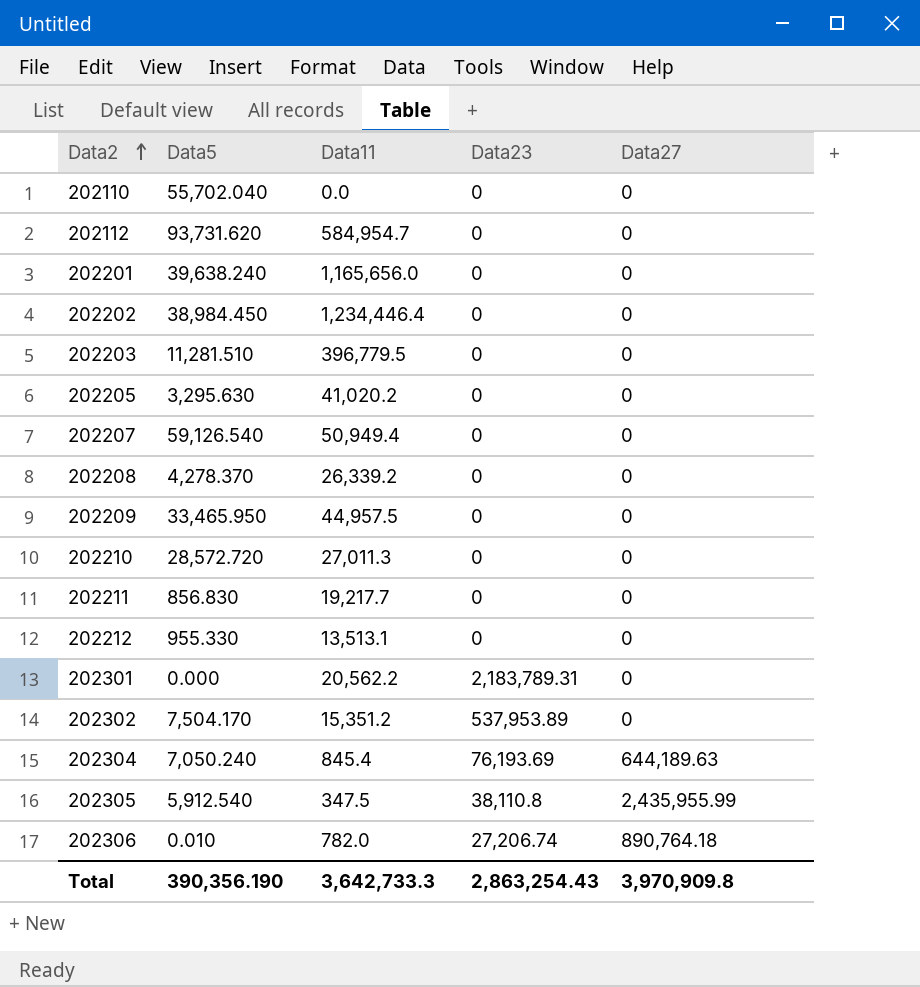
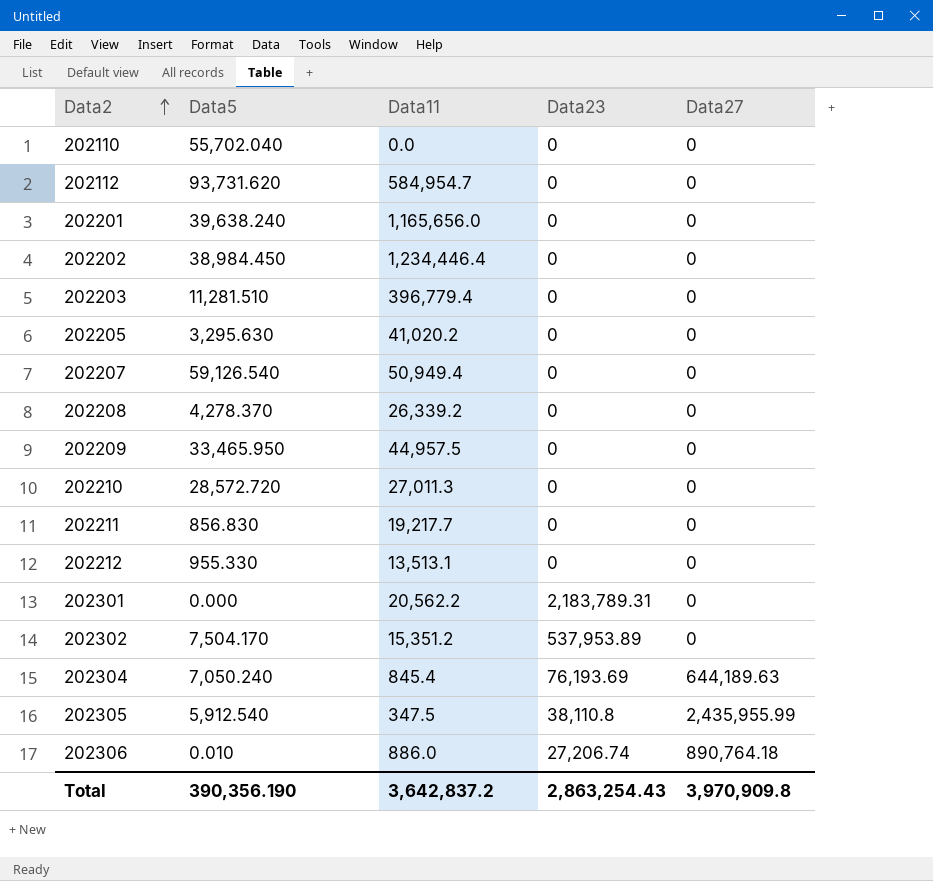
202203 | Data11: 396,779.5 -> 396,779.4
202306 | Data11: 782.0 -> 886.0
Total | Data11: 3,642,733.3 -> 3,642,837.2

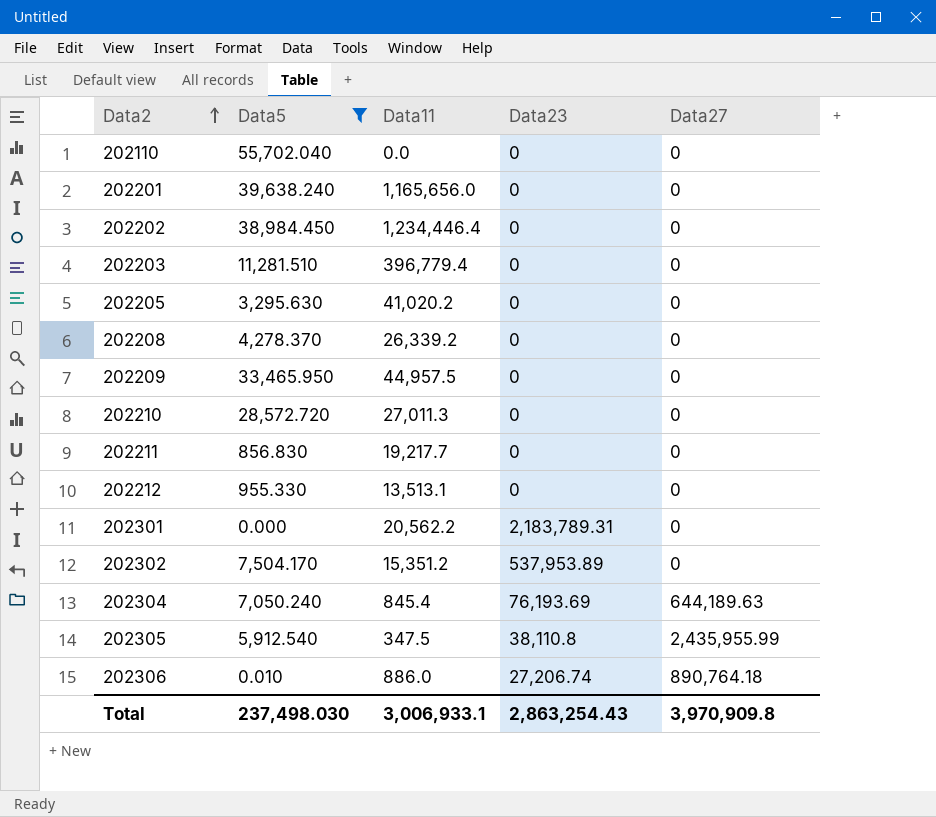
filter: none -> Data5 <= 55,702.040
Total | Data5: 390,356.190 -> 237,498.030
Total | Data11: 3,642,837.2 -> 3,006,933.1

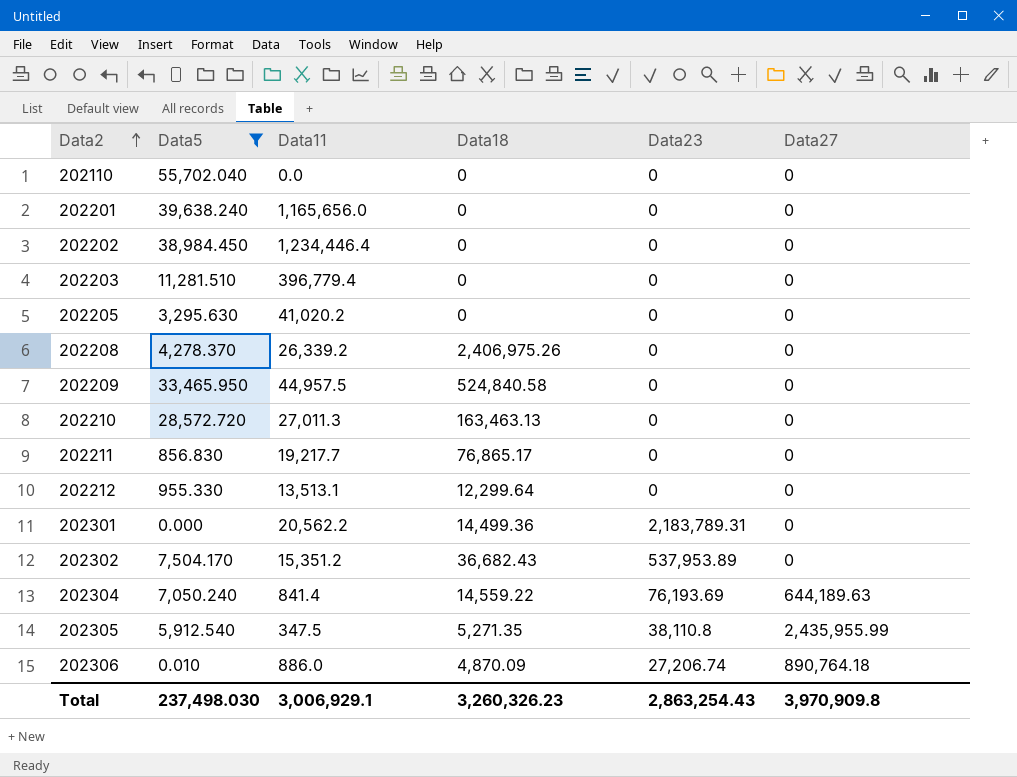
column Data18 | position: none -> 4
202304 | Data11: 845.4 -> 841.4
Total | Data11: 3,006,933.1 -> 3,006,929.1

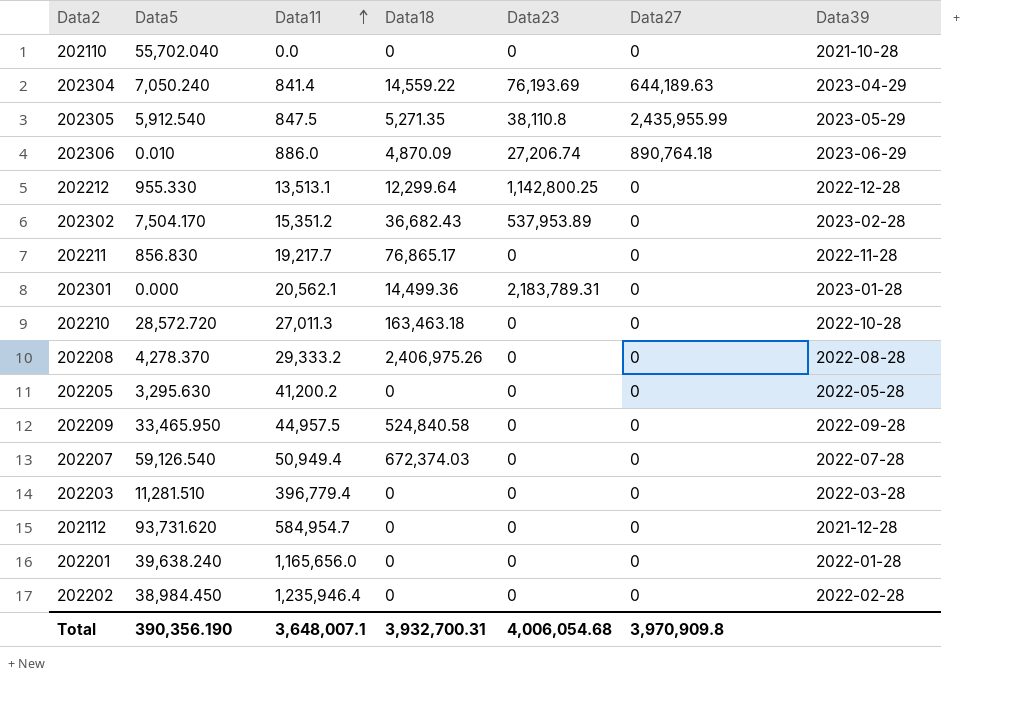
filter: Data5 <= 55,702.040 -> none
row order: Data2 ascending -> Data11 ascending
column Data39 | position: none -> 7
202305 | Data11: 347.5 -> 847.5
202212 | Data23: 0 -> 1,142,800.25
202301 | Data11: 20,562.2 -> 20,562.1
202210 | Data18: 163,463.13 -> 163,463.18
202208 | Data11: 26,339.2 -> 29,333.2
202205 | Data11: 41,020.2 -> 41,200.2
202202 | Data11: 1,234,446.4 -> 1,235,946.4
Total | Data5: 237,498.030 -> 390,356.190
Total | Data11: 3,006,929.1 -> 3,648,007.1
Total | Data18: 3,260,326.23 -> 3,932,700.31
Total | Data23: 2,863,254.43 -> 4,006,054.68

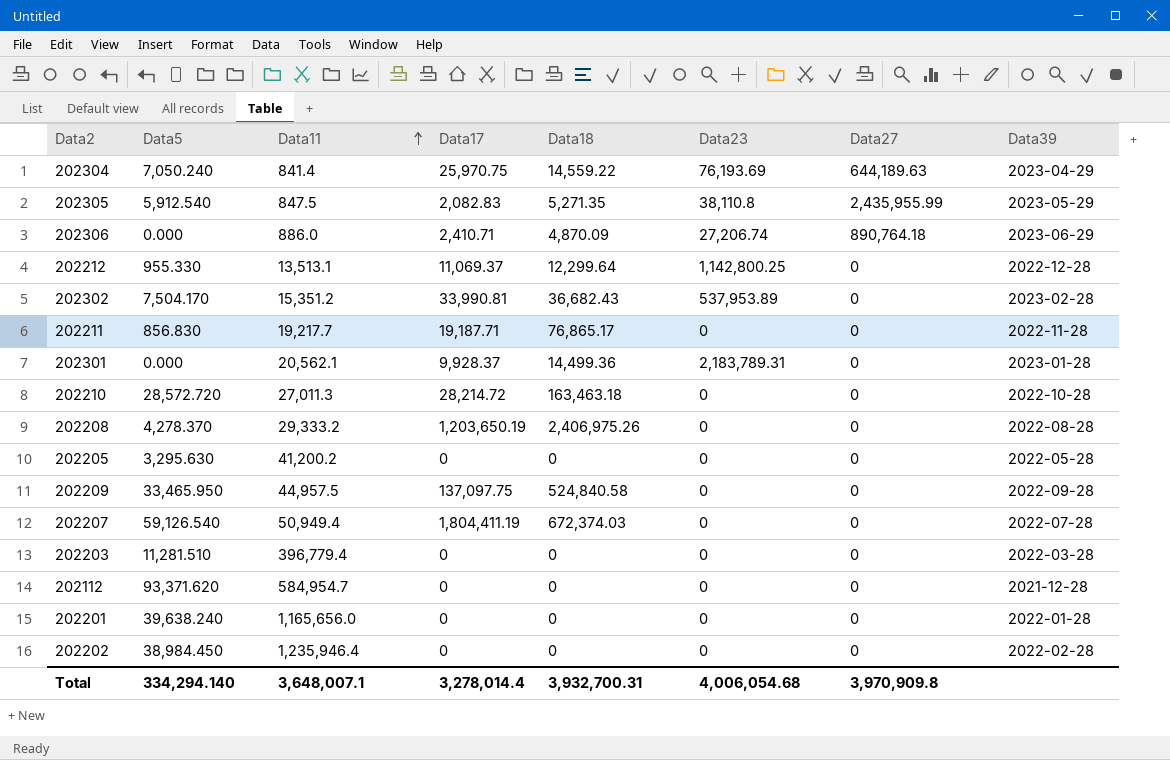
column Data17 | position: none -> 4
row 202110: 55,702.040 | 0.0 | 0 | 0 | 0 | 2021-10-28 -> none
202306 | Data5: 0.010 -> 0.000
202112 | Data5: 93,731.620 -> 93,371.620
Total | Data5: 390,356.190 -> 334,294.140

